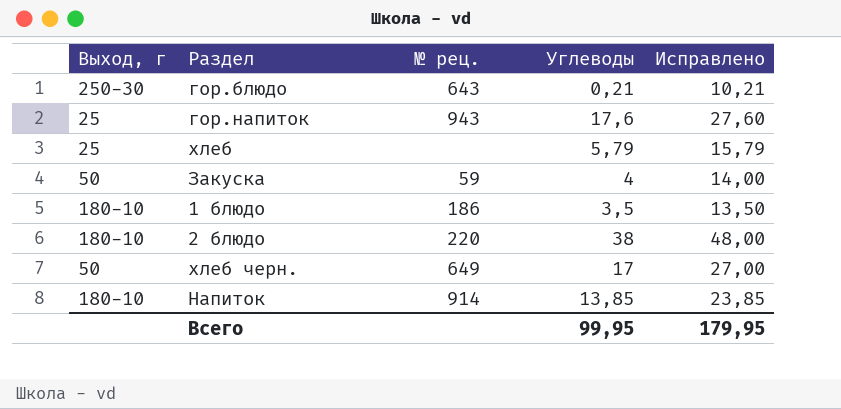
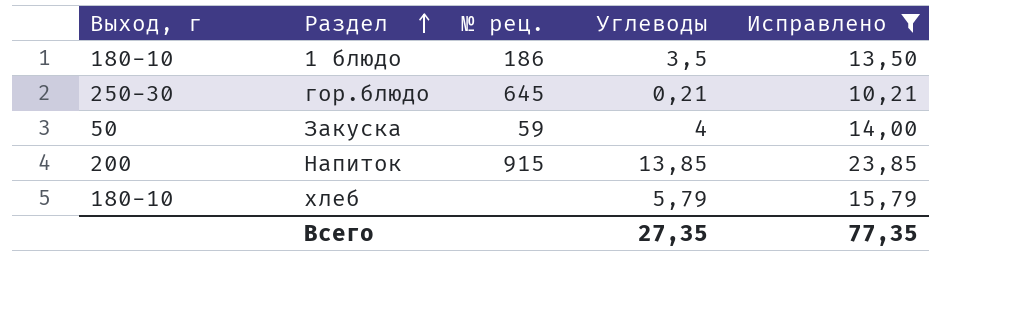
filter: none -> Исправлено <= 23,85
row order: none -> Раздел ascending
гор.блюдо | № рец.: 643 -> 645
Напиток | Выход, г: 180-10 -> 200
Напиток | № рец.: 914 -> 915
хлеб | Выход, г: 25 -> 180-10
Всего | Углеводы: 99,95 -> 27,35
Всего | Исправлено: 179,95 -> 77,35

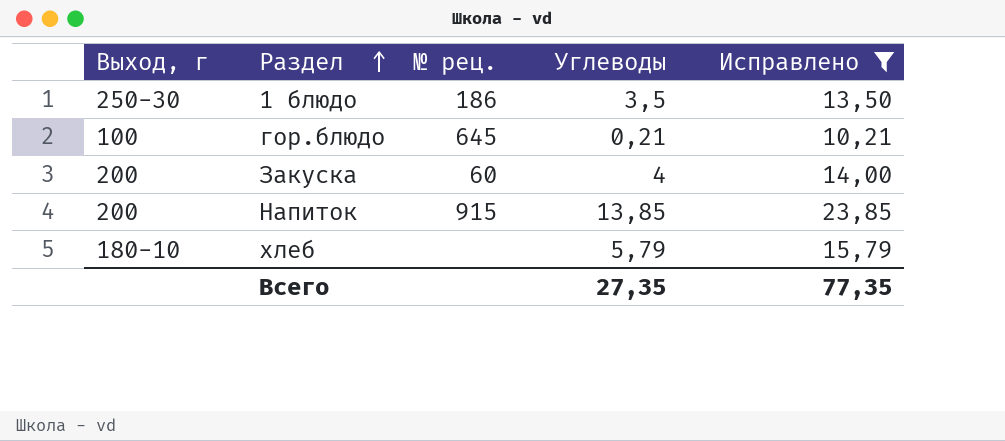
1 блюдо | Выход, г: 180-10 -> 250-30
гор.блюдо | Выход, г: 250-30 -> 100
Закуска | Выход, г: 50 -> 200
Закуска | № рец.: 59 -> 60

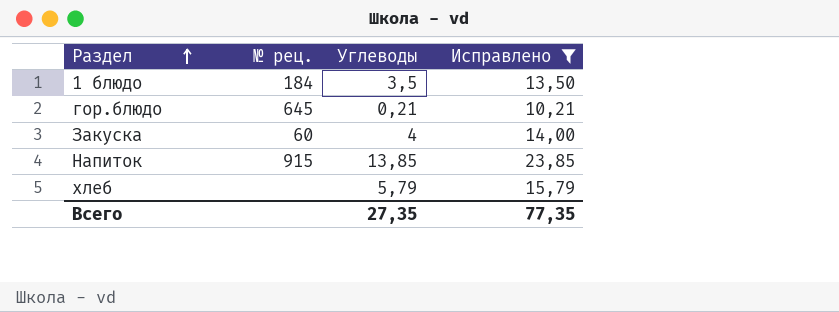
column Выход, г | position: 1 -> none
1 блюдо | № рец.: 186 -> 184

